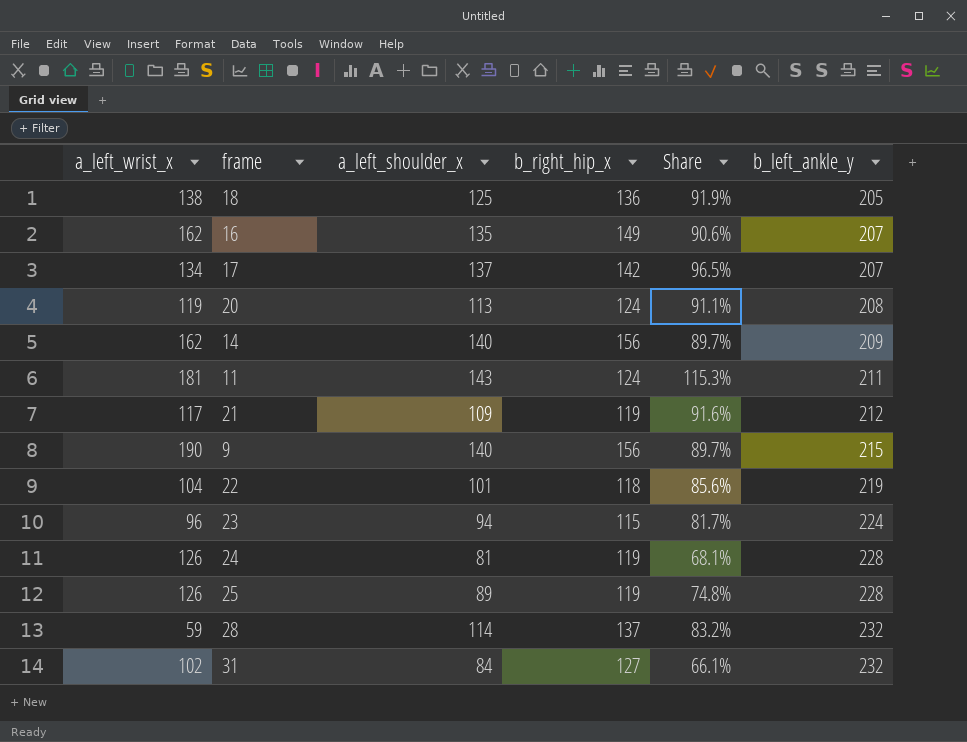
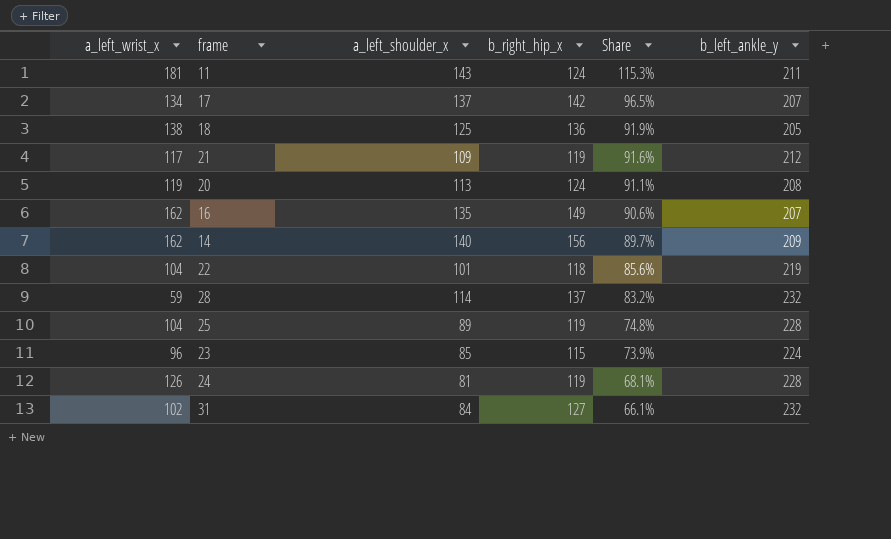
row order: b_left_ankle_y ascending -> Share descending
row 9: 190 | 140 | 156 | 89.7% | 215 -> none
25 | a_left_wrist_x: 126 -> 104
23 | a_left_shoulder_x: 94 -> 85
23 | Share: 81.7% -> 73.9%

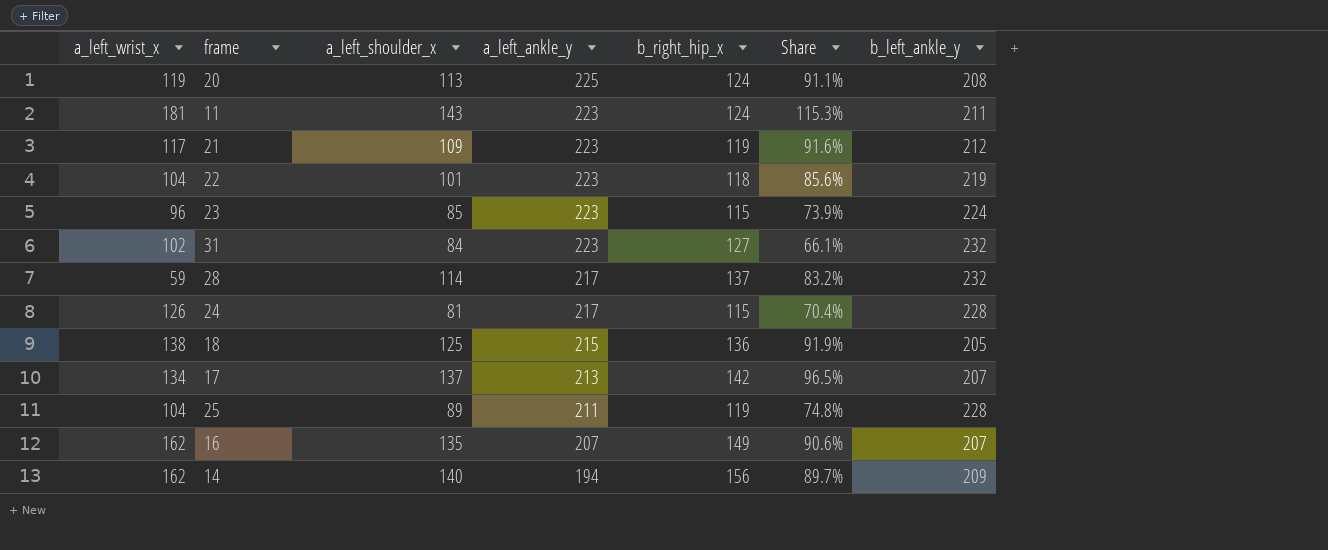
row order: Share descending -> a_left_ankle_y descending
column a_left_ankle_y | position: none -> 4
24 | b_right_hip_x: 119 -> 115
24 | Share: 68.1% -> 70.4%

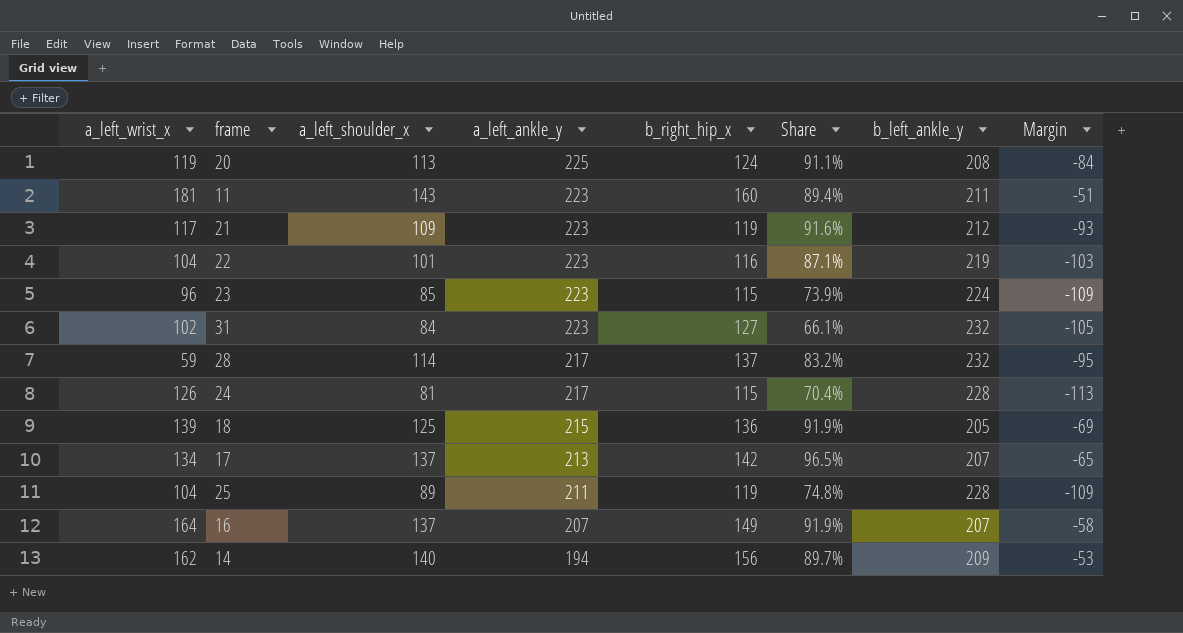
column Margin | formula: none -> [b_right_hip_x] - [b_left_ankle_y]
11 | b_right_hip_x: 124 -> 160
11 | Share: 115.3% -> 89.4%
22 | b_right_hip_x: 118 -> 116
22 | Share: 85.6% -> 87.1%
18 | a_left_wrist_x: 138 -> 139
16 | a_left_wrist_x: 162 -> 164
16 | a_left_shoulder_x: 135 -> 137
16 | Share: 90.6% -> 91.9%

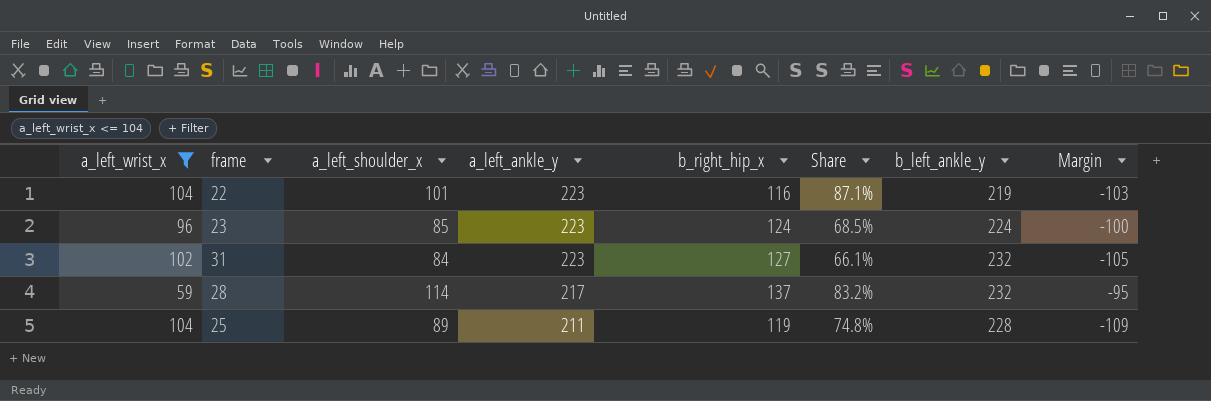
filter: none -> a_left_wrist_x <= 104
23 | b_right_hip_x: 115 -> 124
23 | Share: 73.9% -> 68.5%
23 | Margin: -109 -> -100

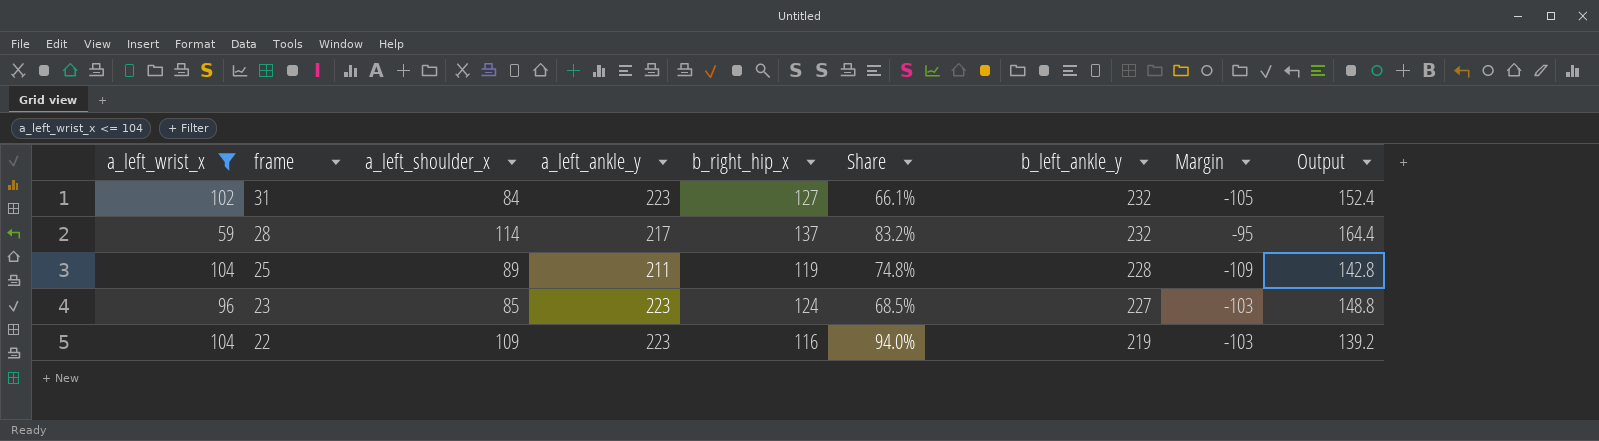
row order: a_left_ankle_y descending -> frame descending
column Output | formula: none -> [b_right_hip_x] * 1.2
23 | b_left_ankle_y: 224 -> 227
23 | Margin: -100 -> -103
22 | a_left_shoulder_x: 101 -> 109
22 | Share: 87.1% -> 94.0%

